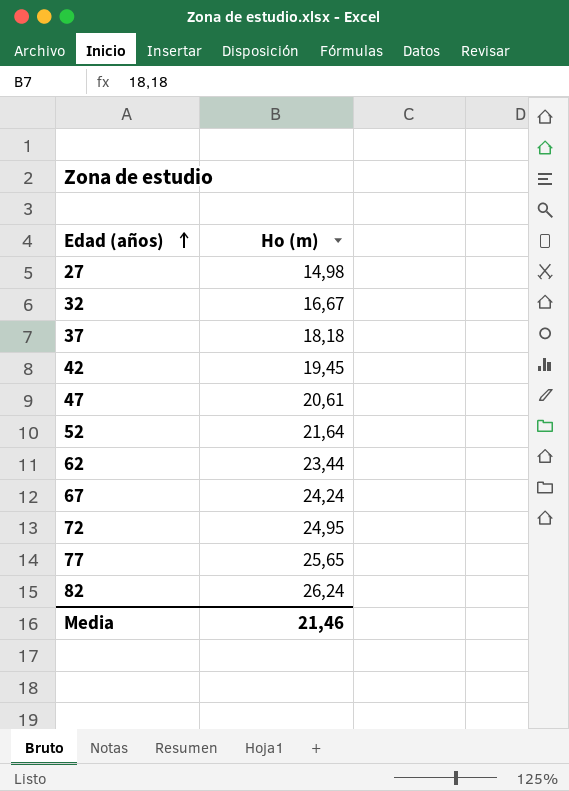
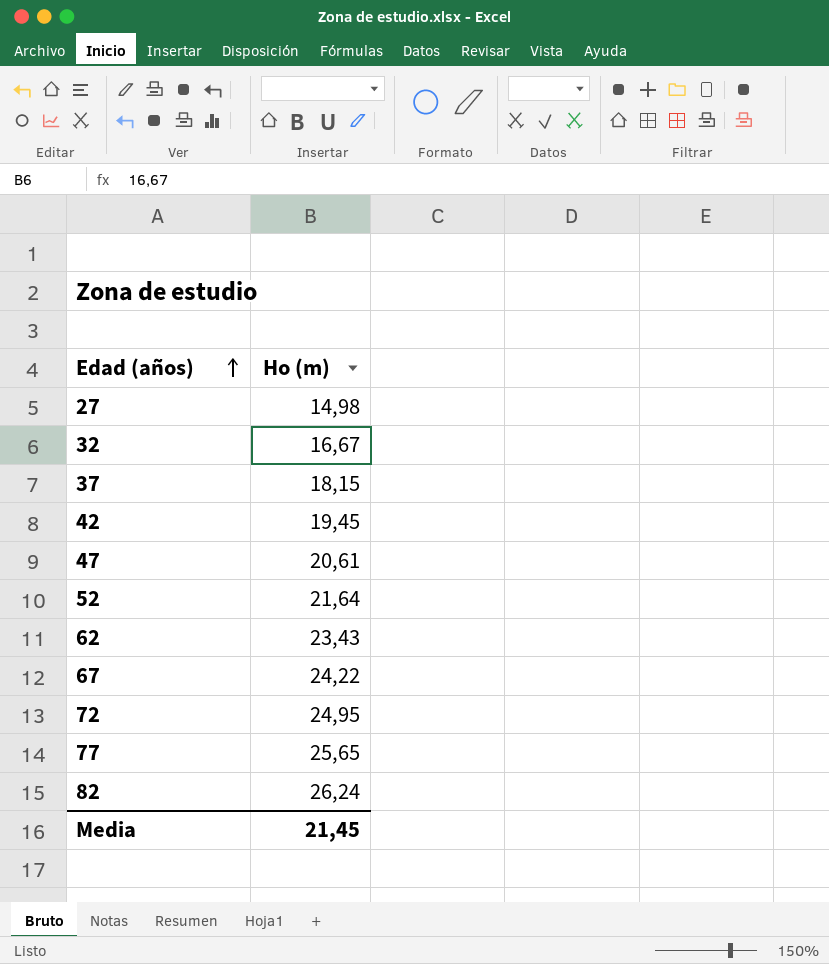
37 | Ho (m): 18,18 -> 18,15
62 | Ho (m): 23,44 -> 23,43
67 | Ho (m): 24,24 -> 24,22
Media | Ho (m): 21,46 -> 21,45

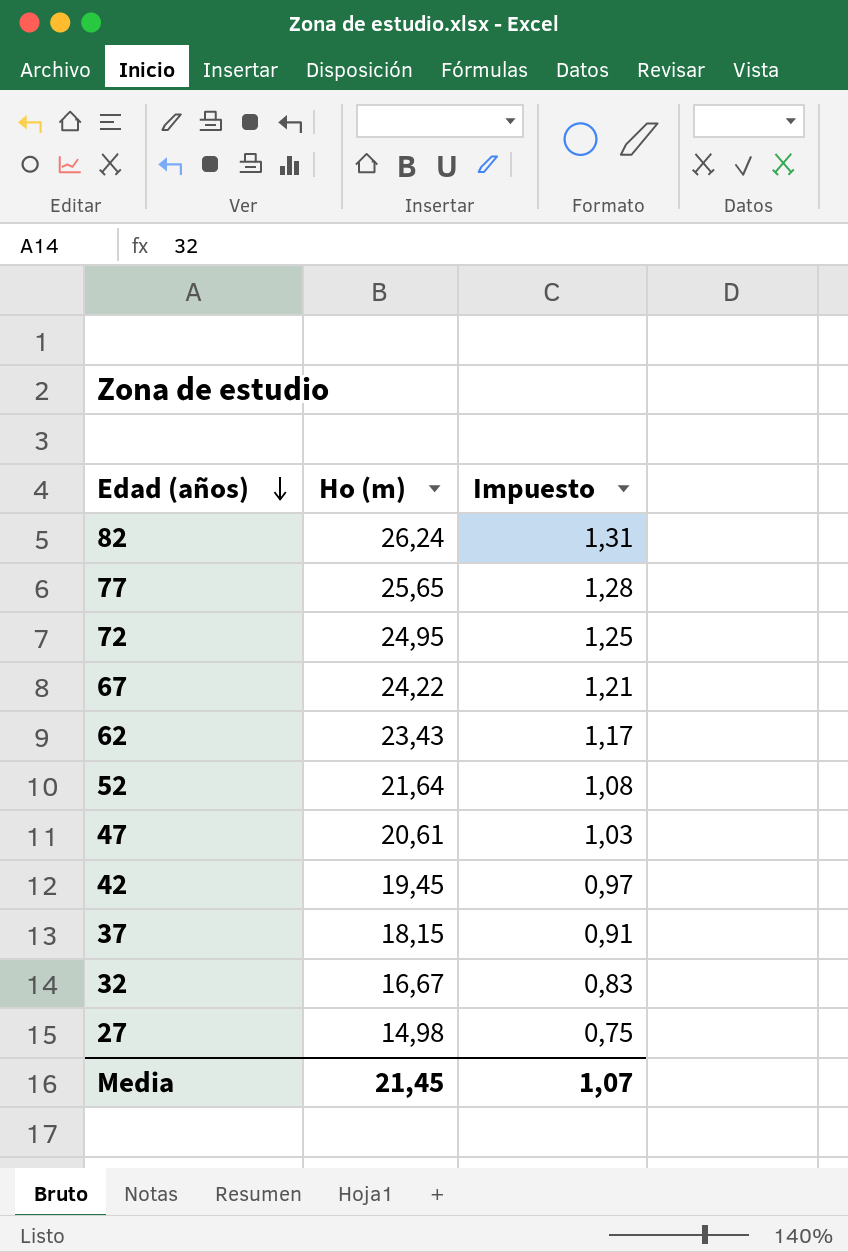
row order: Edad (años) ascending -> Edad (años) descending
column Impuesto | formula: none -> [Ho (m)] * 0,05

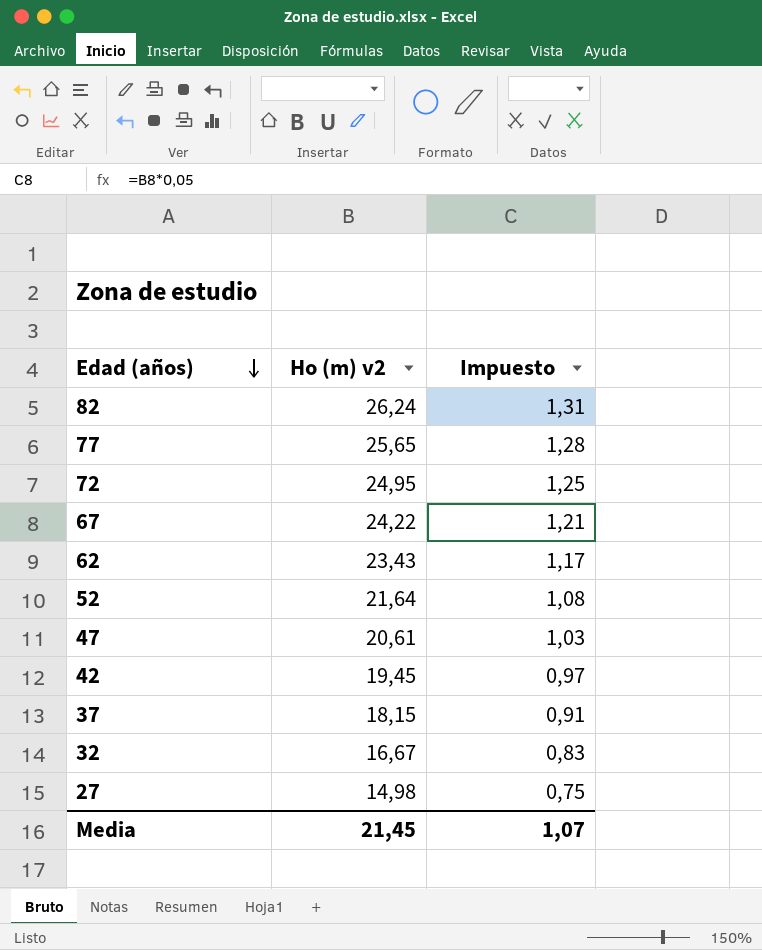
column name: Ho (m) -> Ho (m) v2

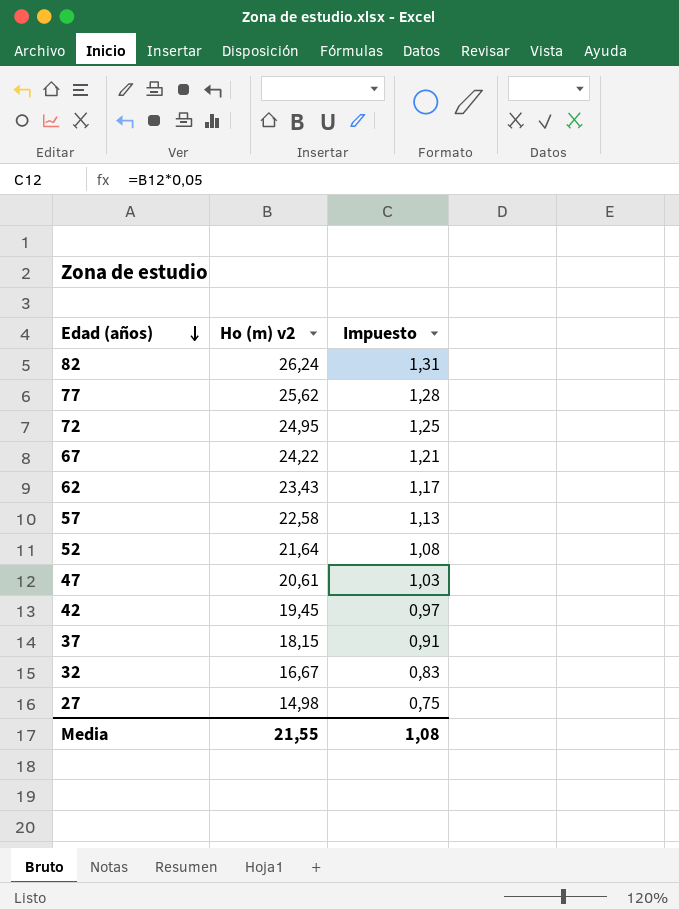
77 | Ho (m) v2: 25,65 -> 25,62
row 57: none -> 22,58 | 1,13
Media | Ho (m) v2: 21,45 -> 21,55
Media | Impuesto: 1,07 -> 1,08

